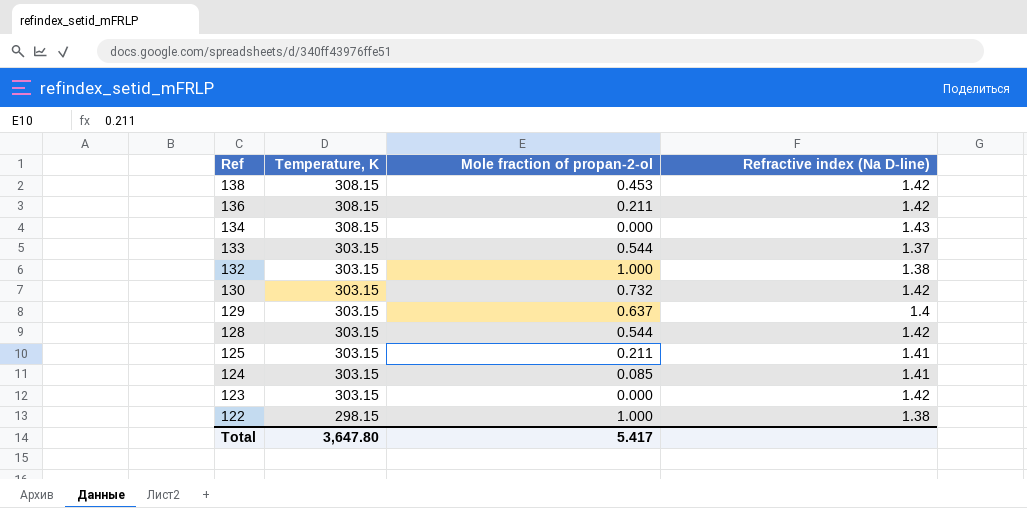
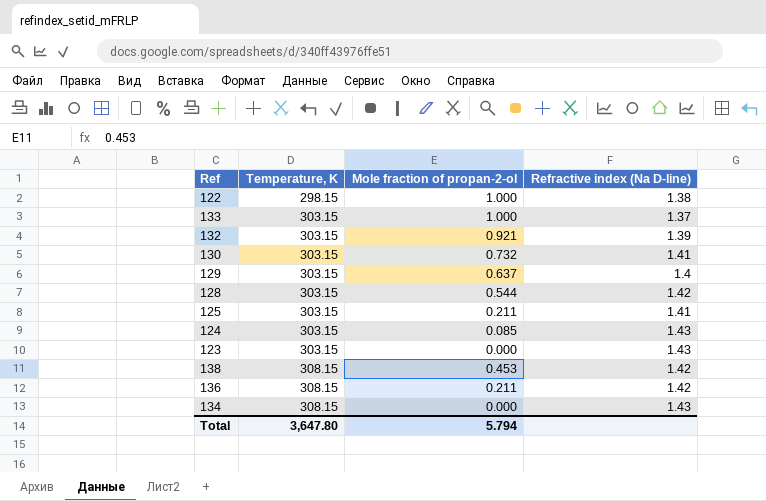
row order: Ref descending -> Temperature, K ascending
133 | Mole fraction of propan-2-ol: 0.544 -> 1.000
132 | Mole fraction of propan-2-ol: 1.000 -> 0.921
132 | Refractive index (Na D-line): 1.38 -> 1.39
130 | Refractive index (Na D-line): 1.42 -> 1.41
124 | Refractive index (Na D-line): 1.41 -> 1.43
123 | Refractive index (Na D-line): 1.42 -> 1.43
Total | Mole fraction of propan-2-ol: 5.417 -> 5.794

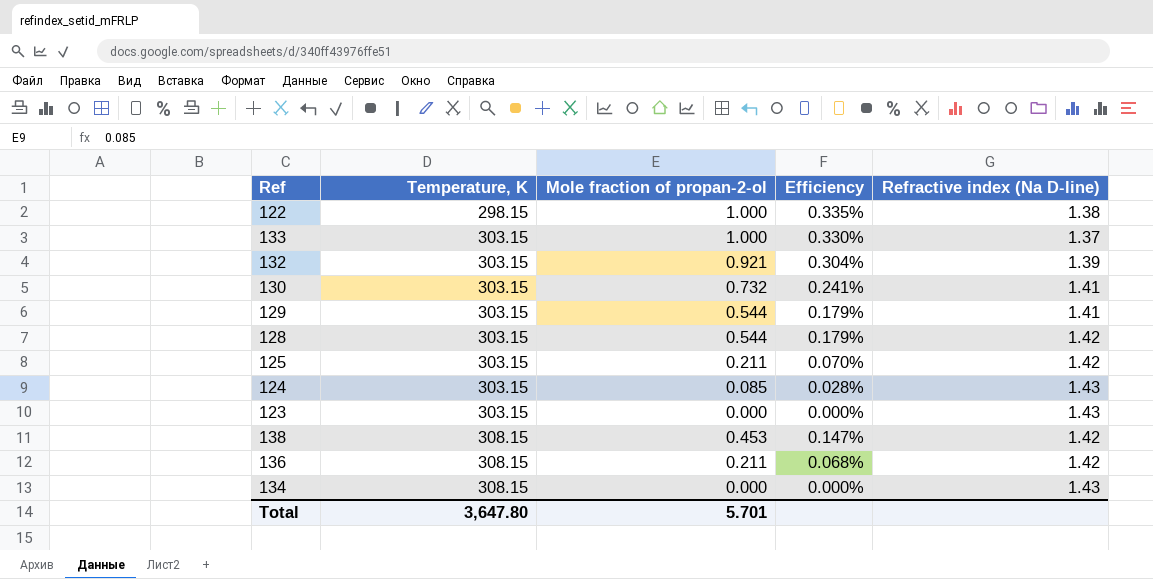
column Efficiency | formula: none -> [Mole fraction of propan-2-ol] / [Temperature, K]
129 | Mole fraction of propan-2-ol: 0.637 -> 0.544
129 | Refractive index (Na D-line): 1.4 -> 1.41
125 | Refractive index (Na D-line): 1.41 -> 1.42
Total | Mole fraction of propan-2-ol: 5.794 -> 5.701

